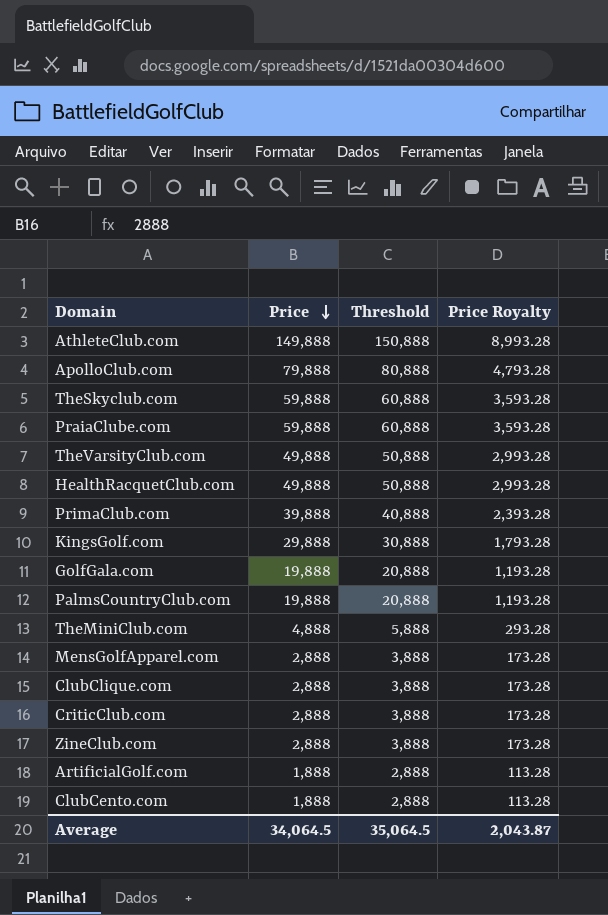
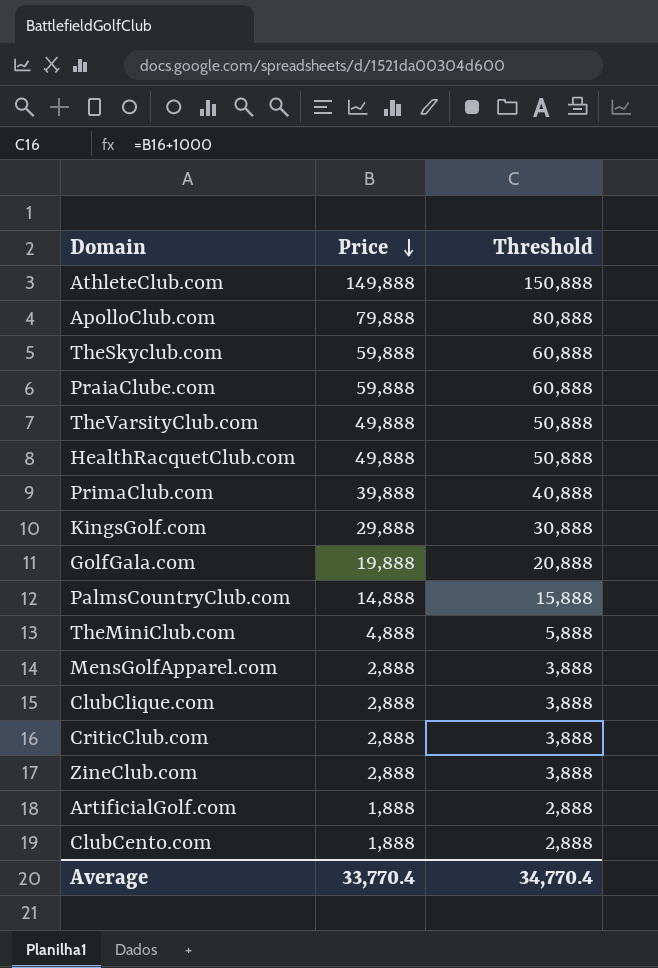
column Price Royalty | formula: [Price] * 0.06 -> none
PalmsCountryClub.com | Price: 19,888 -> 14,888
PalmsCountryClub.com | Threshold: 20,888 -> 15,888
Average | Price: 34,064.5 -> 33,770.4
Average | Threshold: 35,064.5 -> 34,770.4

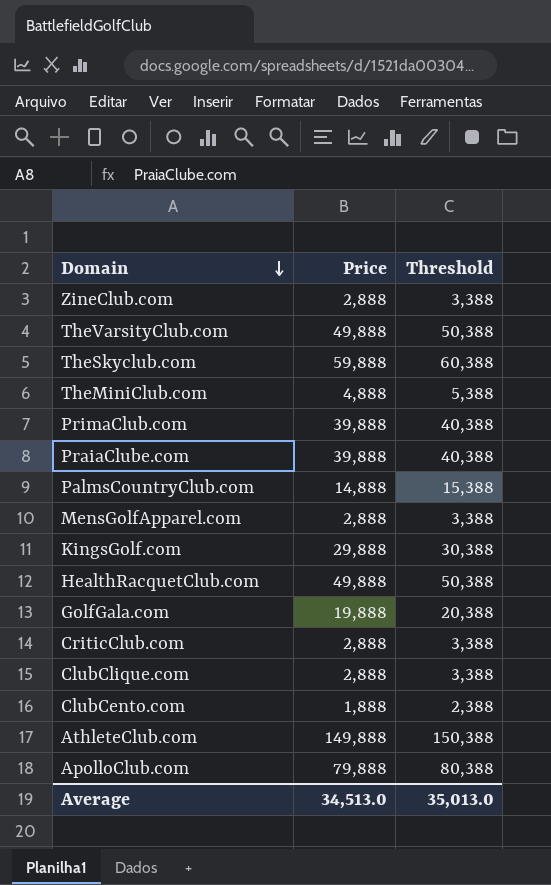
row order: Price descending -> Domain descending
column Threshold | formula: [Price] + 1000 -> [Price] + 500
row ArtificialGolf.com: 1,888 | 2,888 -> none
PraiaClube.com | Price: 59,888 -> 39,888
Average | Price: 33,770.4 -> 34,513.0
Average | Threshold: 34,770.4 -> 35,013.0

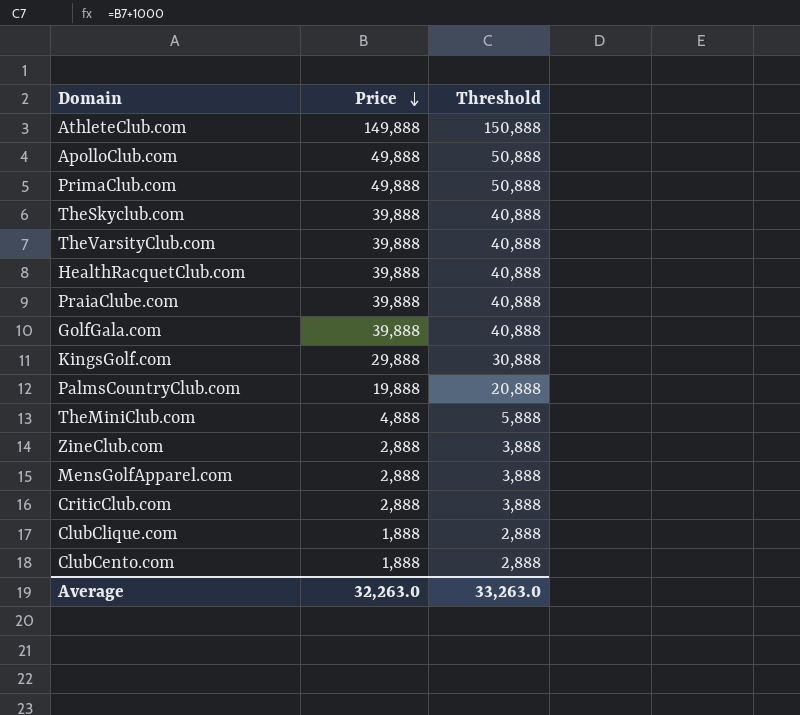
row order: Domain descending -> Price descending
column Threshold | formula: [Price] + 500 -> [Price] + 1000
ApolloClub.com | Price: 79,888 -> 49,888
PrimaClub.com | Price: 39,888 -> 49,888
TheSkyclub.com | Price: 59,888 -> 39,888
TheVarsityClub.com | Price: 49,888 -> 39,888
HealthRacquetClub.com | Price: 49,888 -> 39,888
GolfGala.com | Price: 19,888 -> 39,888
PalmsCountryClub.com | Price: 14,888 -> 19,888
ClubClique.com | Price: 2,888 -> 1,888
Average | Price: 34,513.0 -> 32,263.0
Average | Threshold: 35,013.0 -> 33,263.0

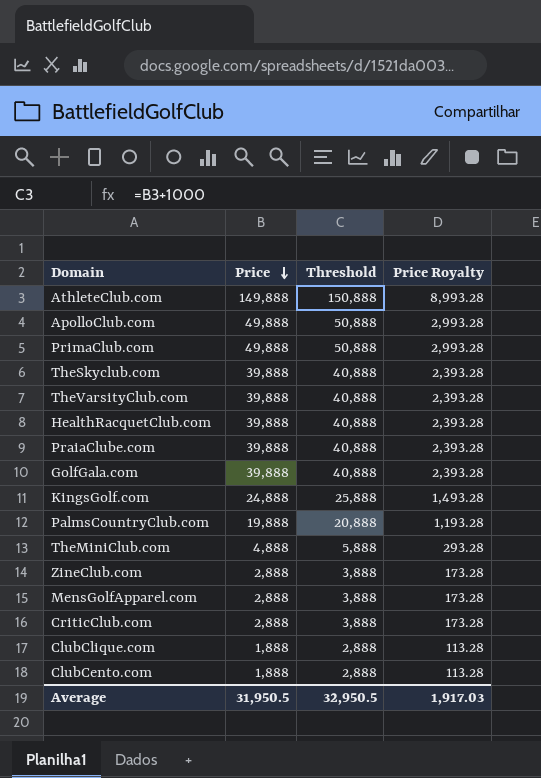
column Price Royalty | formula: none -> [Price] * 0.06
KingsGolf.com | Price: 29,888 -> 24,888
KingsGolf.com | Threshold: 30,888 -> 25,888
Average | Price: 32,263.0 -> 31,950.5
Average | Threshold: 33,263.0 -> 32,950.5

